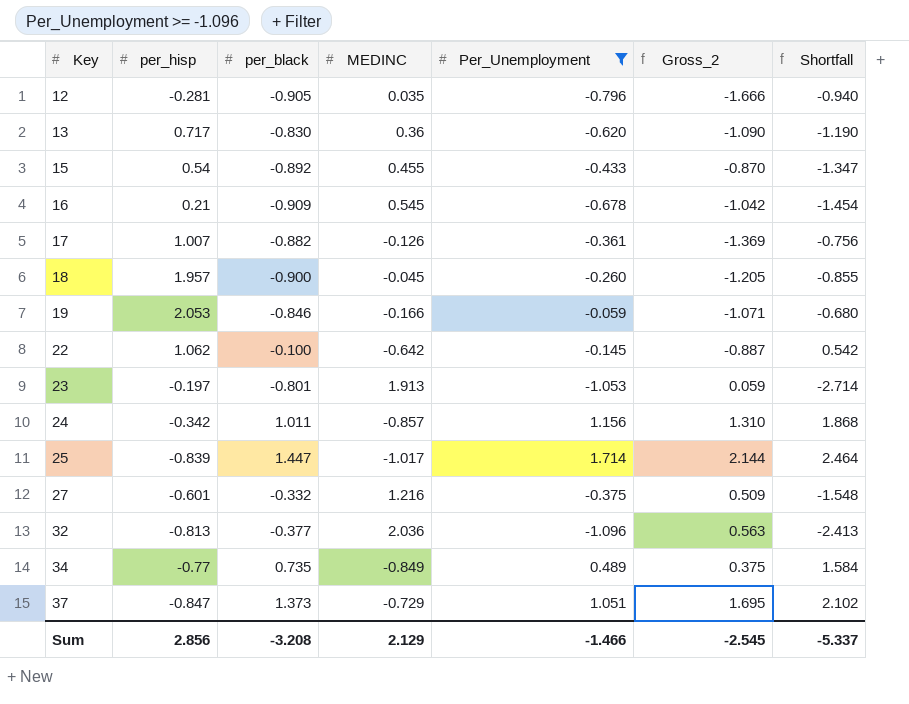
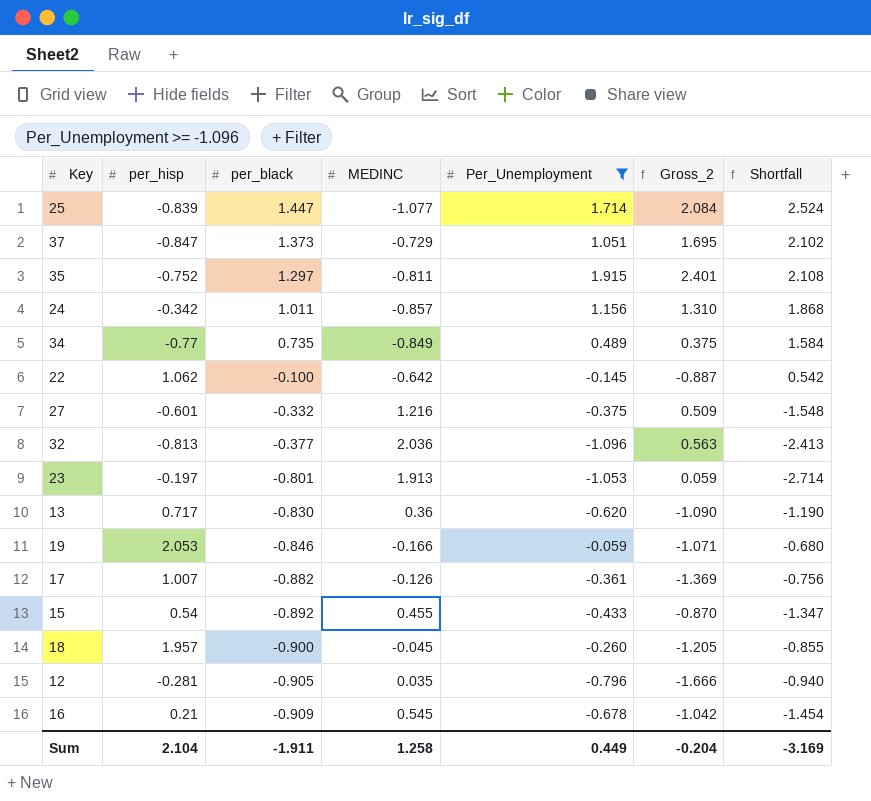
row order: Key ascending -> per_black descending
25 | MEDINC: -1.017 -> -1.077
25 | Gross_2: 2.144 -> 2.084
25 | Shortfall: 2.464 -> 2.524
row 35: none -> -0.752 | 1.297 | -0.811 | 1.915 | 2.401 | 2.108
Sum | per_hisp: 2.856 -> 2.104
Sum | per_black: -3.208 -> -1.911
Sum | MEDINC: 2.129 -> 1.258
Sum | Per_Unemployment: -1.466 -> 0.449
Sum | Gross_2: -2.545 -> -0.204
Sum | Shortfall: -5.337 -> -3.169

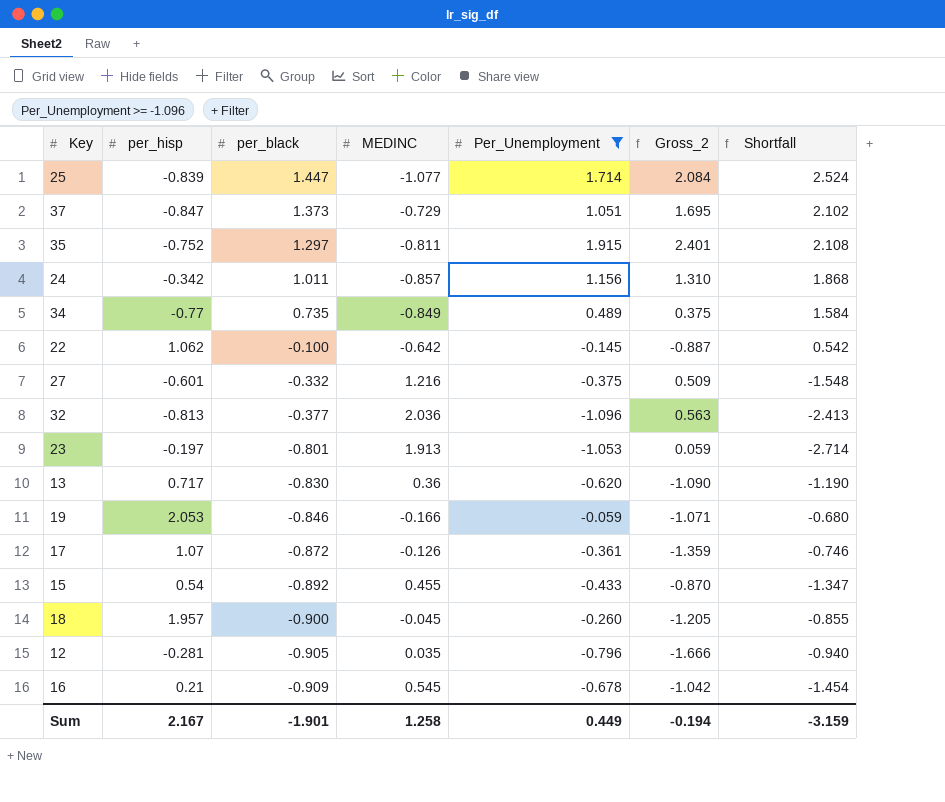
17 | per_hisp: 1.007 -> 1.07
17 | per_black: -0.882 -> -0.872
17 | Gross_2: -1.369 -> -1.359
17 | Shortfall: -0.756 -> -0.746
Sum | per_hisp: 2.104 -> 2.167
Sum | per_black: -1.911 -> -1.901
Sum | Gross_2: -0.204 -> -0.194
Sum | Shortfall: -3.169 -> -3.159

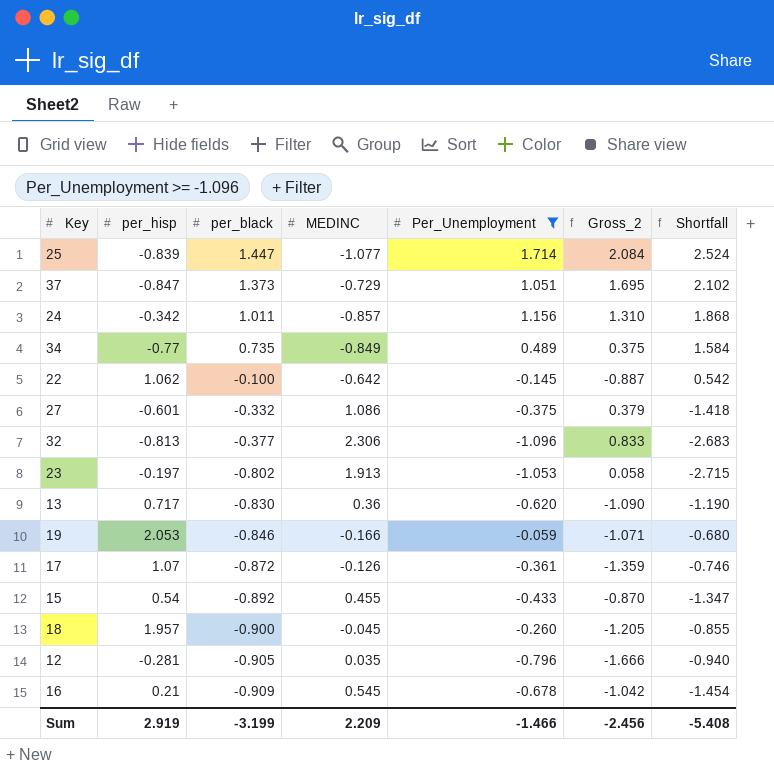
row 35: -0.752 | 1.297 | -0.811 | 1.915 | 2.401 | 2.108 -> none
27 | MEDINC: 1.216 -> 1.086
27 | Gross_2: 0.509 -> 0.379
27 | Shortfall: -1.548 -> -1.418
32 | MEDINC: 2.036 -> 2.306
32 | Gross_2: 0.563 -> 0.833
32 | Shortfall: -2.413 -> -2.683
23 | per_black: -0.801 -> -0.802
23 | Gross_2: 0.059 -> 0.058
23 | Shortfall: -2.714 -> -2.715
Sum | per_hisp: 2.167 -> 2.919
Sum | per_black: -1.901 -> -3.199
Sum | MEDINC: 1.258 -> 2.209
Sum | Per_Unemployment: 0.449 -> -1.466
Sum | Gross_2: -0.194 -> -2.456
Sum | Shortfall: -3.159 -> -5.408

